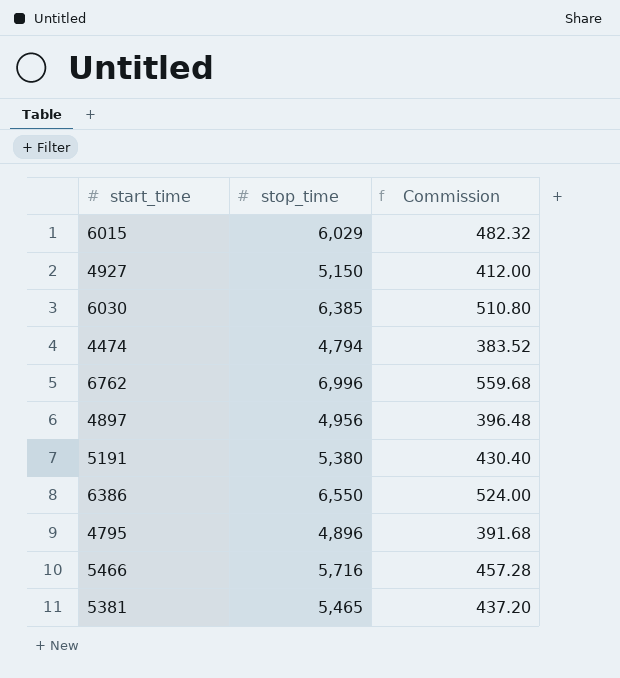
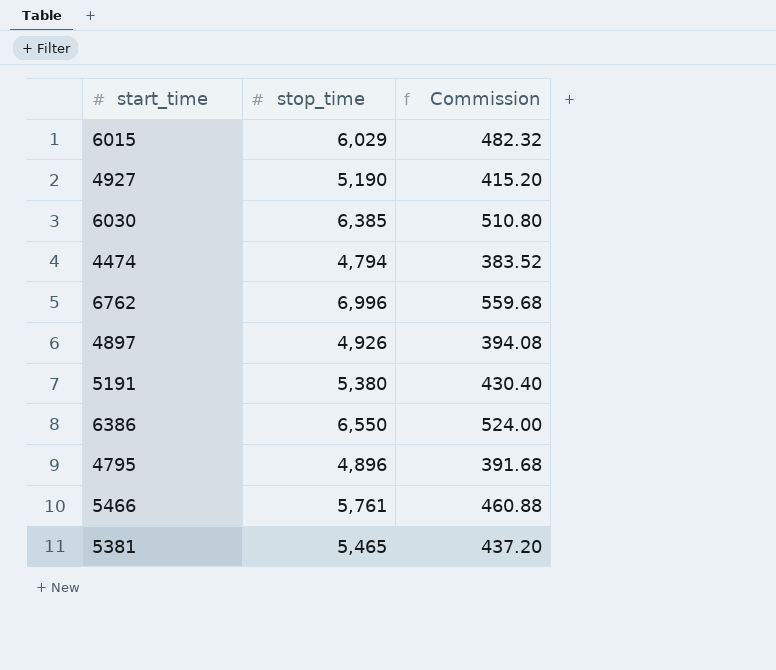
4927 | stop_time: 5,150 -> 5,190
4927 | Commission: 412.00 -> 415.20
4897 | stop_time: 4,956 -> 4,926
4897 | Commission: 396.48 -> 394.08
5466 | stop_time: 5,716 -> 5,761
5466 | Commission: 457.28 -> 460.88

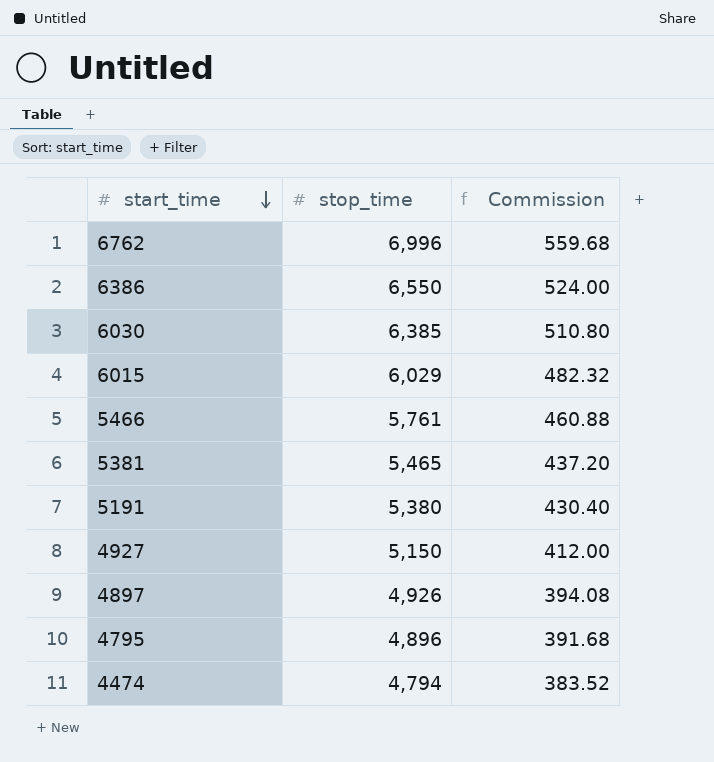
row order: none -> start_time descending
4927 | stop_time: 5,190 -> 5,150
4927 | Commission: 415.20 -> 412.00

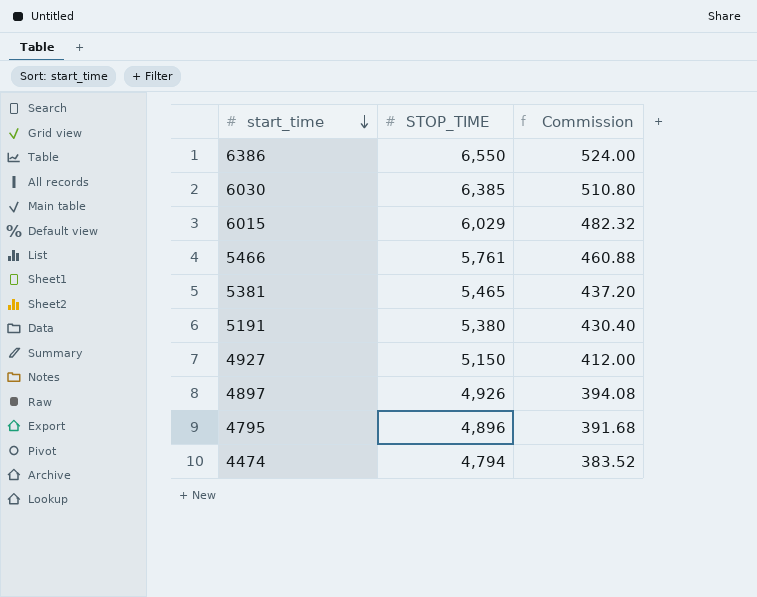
column name: stop_time -> STOP_TIME
row 6762: 6,996 | 559.68 -> none

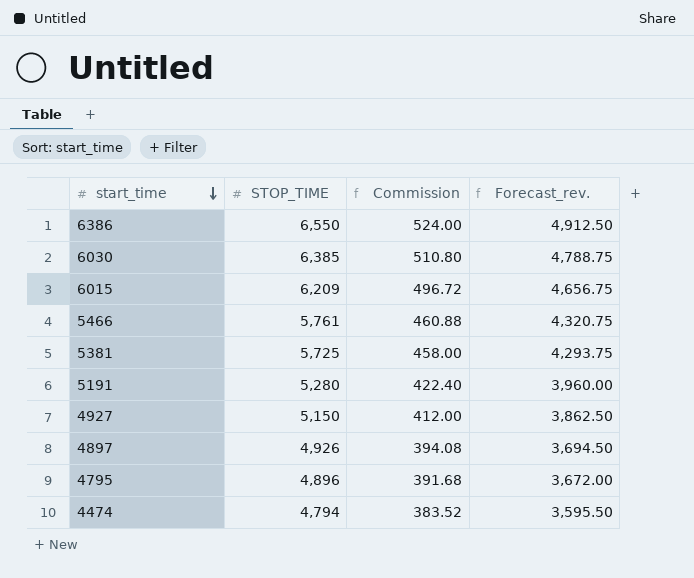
column Forecast_rev. | formula: none -> [STOP_TIME] * 0.75
6015 | STOP_TIME: 6,029 -> 6,209
6015 | Commission: 482.32 -> 496.72
5381 | STOP_TIME: 5,465 -> 5,725
5381 | Commission: 437.20 -> 458.00
5191 | STOP_TIME: 5,380 -> 5,280
5191 | Commission: 430.40 -> 422.40

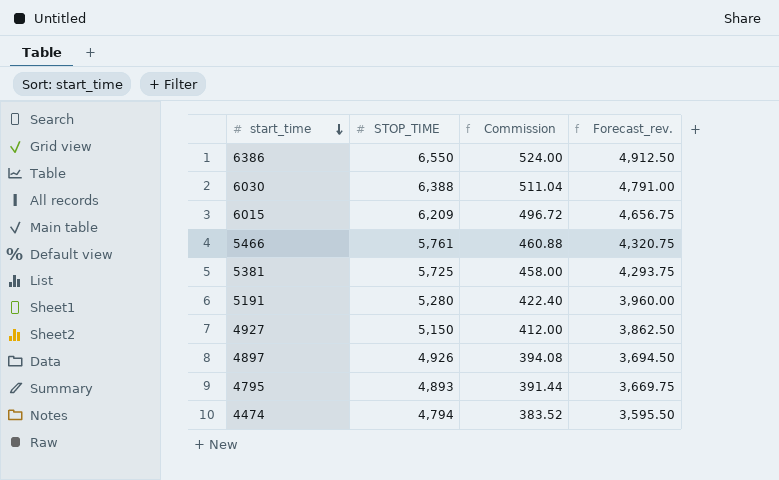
6030 | STOP_TIME: 6,385 -> 6,388
6030 | Commission: 510.80 -> 511.04
6030 | Forecast_rev.: 4,788.75 -> 4,791.00
4795 | STOP_TIME: 4,896 -> 4,893
4795 | Commission: 391.68 -> 391.44
4795 | Forecast_rev.: 3,672.00 -> 3,669.75

